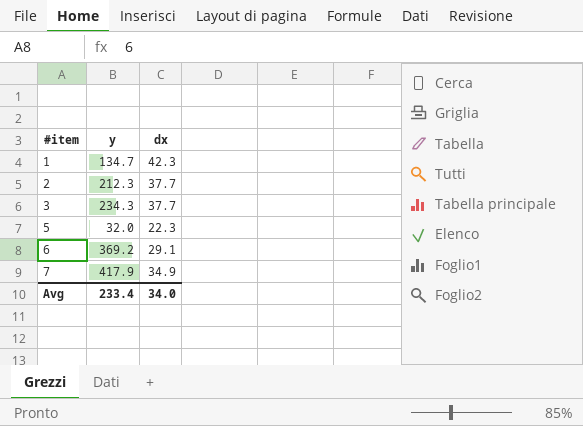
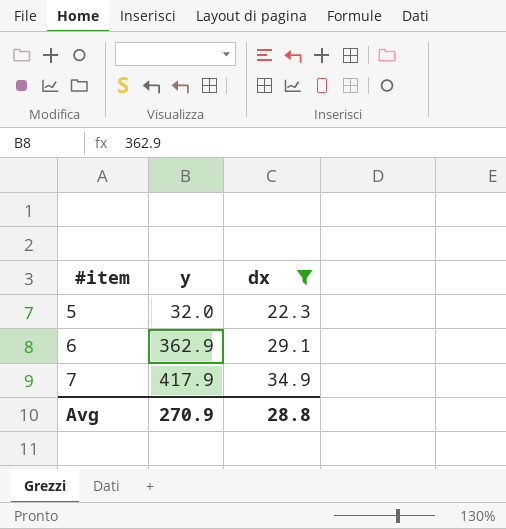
filter: none -> dx <= 34.9
6 | y: 369.2 -> 362.9
Avg | y: 233.4 -> 270.9
Avg | dx: 34.0 -> 28.8

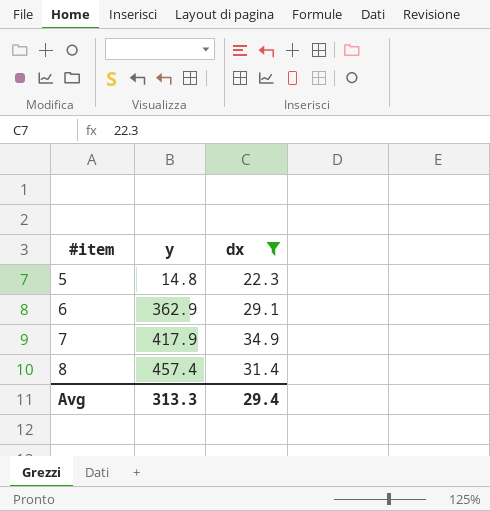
5 | y: 32.0 -> 14.8
row 8: none -> 457.4 | 31.4
Avg | y: 270.9 -> 313.3
Avg | dx: 28.8 -> 29.4

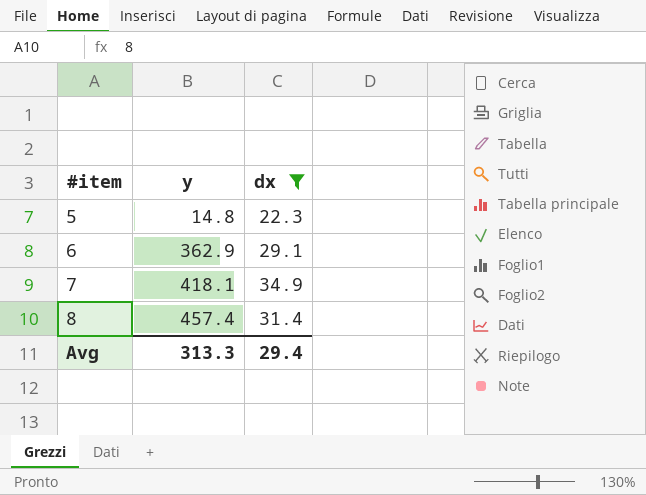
7 | y: 417.9 -> 418.1

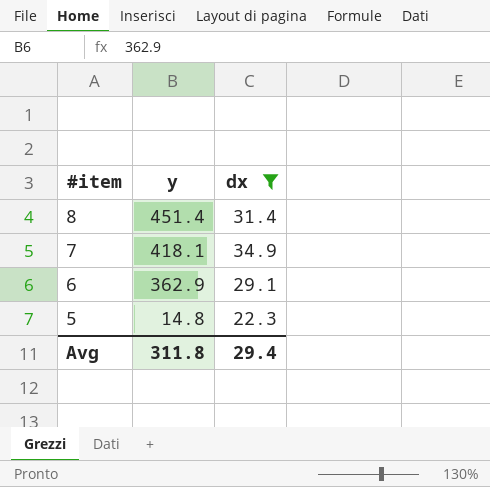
row order: #item ascending -> #item descending
8 | y: 457.4 -> 451.4
Avg | y: 313.3 -> 311.8

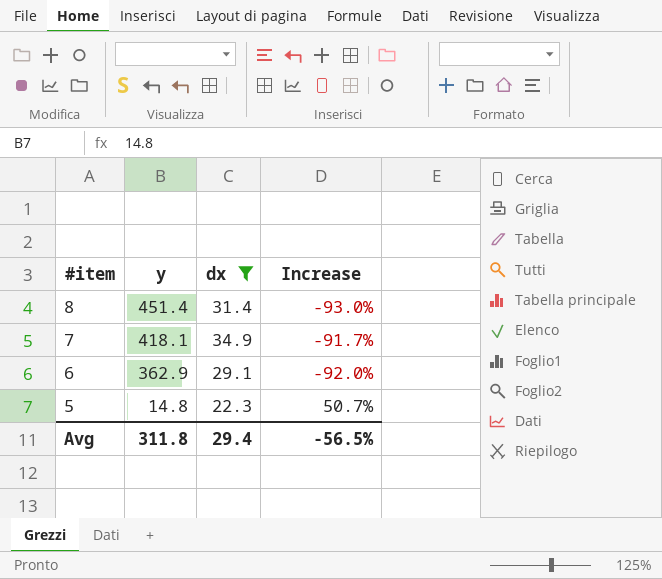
column Increase | formula: none -> ([dx] - [y]) / [y]

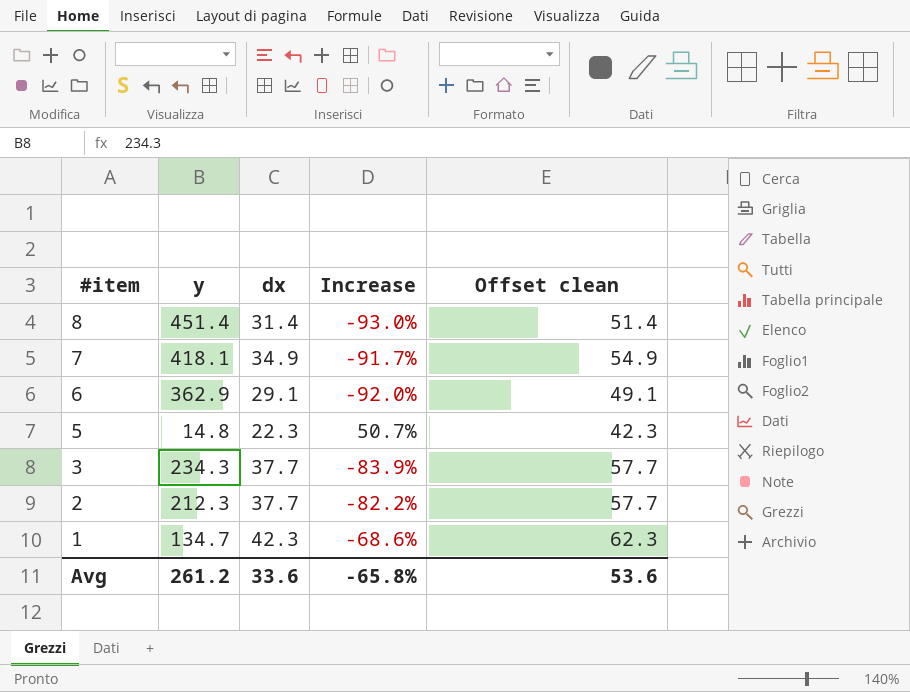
filter: dx <= 34.9 -> none
column Offset clean | formula: none -> [dx] + 20
Avg | y: 311.8 -> 261.2
Avg | dx: 29.4 -> 33.6
Avg | Increase: -56.5% -> -65.8%

